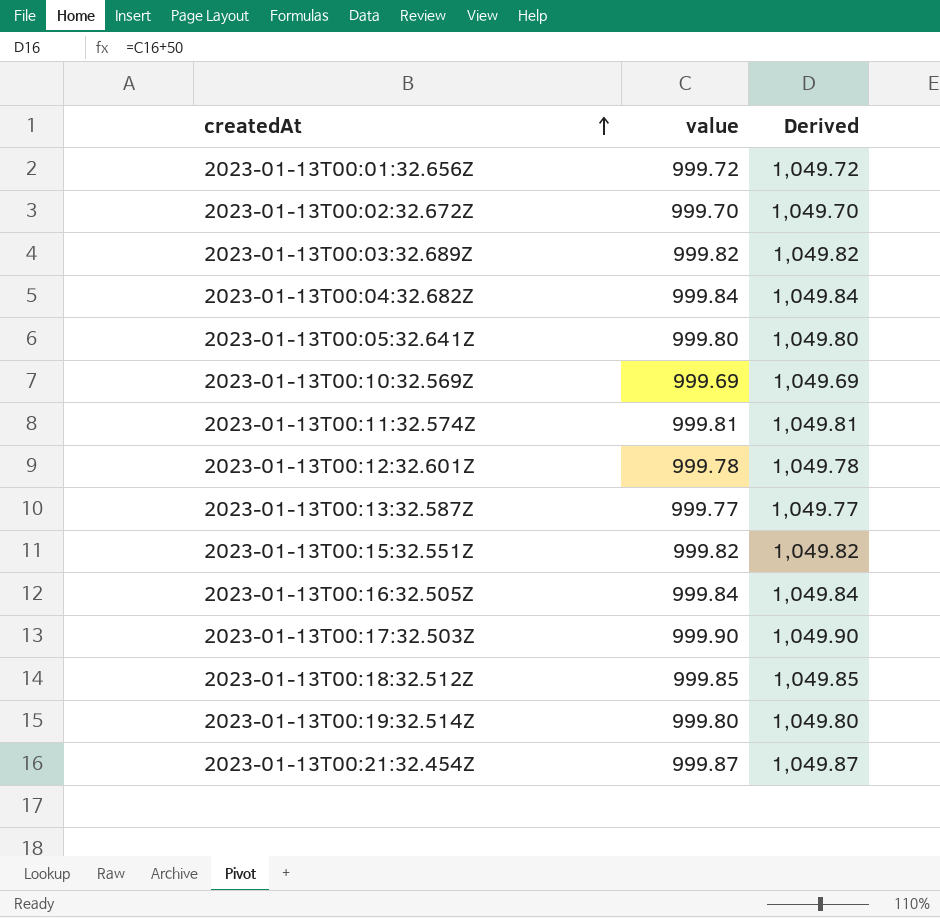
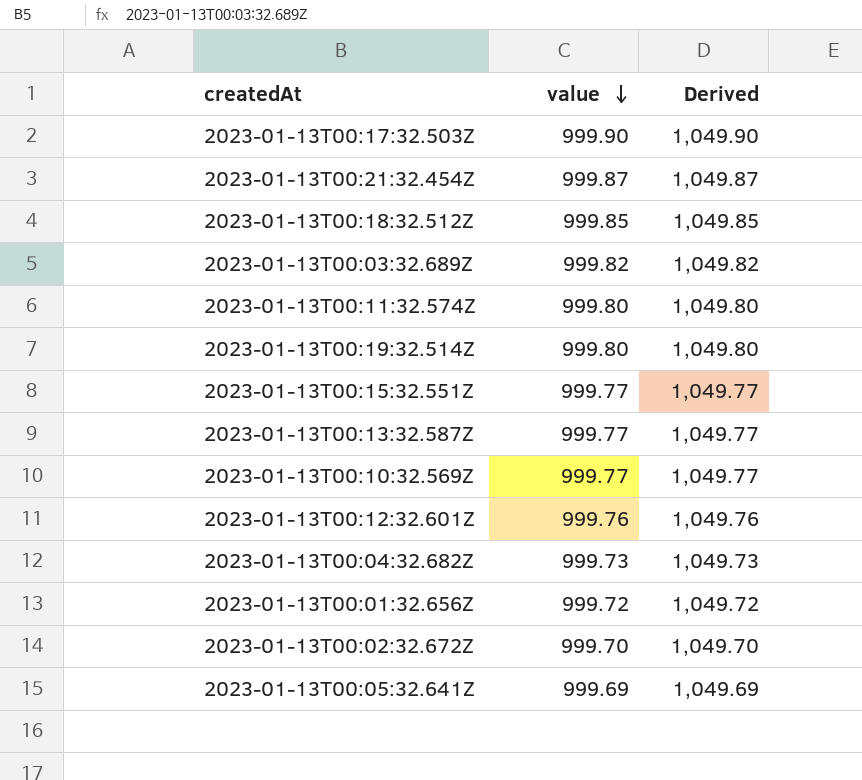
row order: createdAt ascending -> value descending
row 2023-01-13T00:16:32.505Z: 999.84 | 1,049.84 -> none
2023-01-13T00:11:32.574Z | value: 999.81 -> 999.80
2023-01-13T00:11:32.574Z | Derived: 1,049.81 -> 1,049.80
2023-01-13T00:15:32.551Z | value: 999.82 -> 999.77
2023-01-13T00:15:32.551Z | Derived: 1,049.82 -> 1,049.77
2023-01-13T00:10:32.569Z | value: 999.69 -> 999.77
2023-01-13T00:10:32.569Z | Derived: 1,049.69 -> 1,049.77
2023-01-13T00:12:32.601Z | value: 999.78 -> 999.76
2023-01-13T00:12:32.601Z | Derived: 1,049.78 -> 1,049.76
2023-01-13T00:04:32.682Z | value: 999.84 -> 999.73
2023-01-13T00:04:32.682Z | Derived: 1,049.84 -> 1,049.73
2023-01-13T00:05:32.641Z | value: 999.80 -> 999.69
2023-01-13T00:05:32.641Z | Derived: 1,049.80 -> 1,049.69

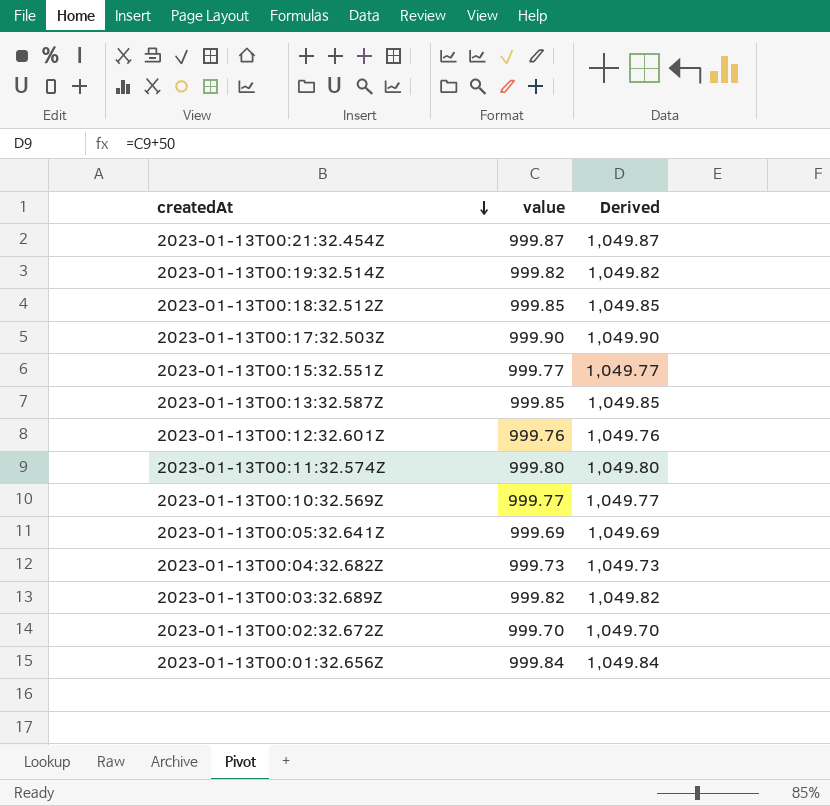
row order: value descending -> createdAt descending
2023-01-13T00:19:32.514Z | value: 999.80 -> 999.82
2023-01-13T00:19:32.514Z | Derived: 1,049.80 -> 1,049.82
2023-01-13T00:13:32.587Z | value: 999.77 -> 999.85
2023-01-13T00:13:32.587Z | Derived: 1,049.77 -> 1,049.85
2023-01-13T00:01:32.656Z | value: 999.72 -> 999.84
2023-01-13T00:01:32.656Z | Derived: 1,049.72 -> 1,049.84

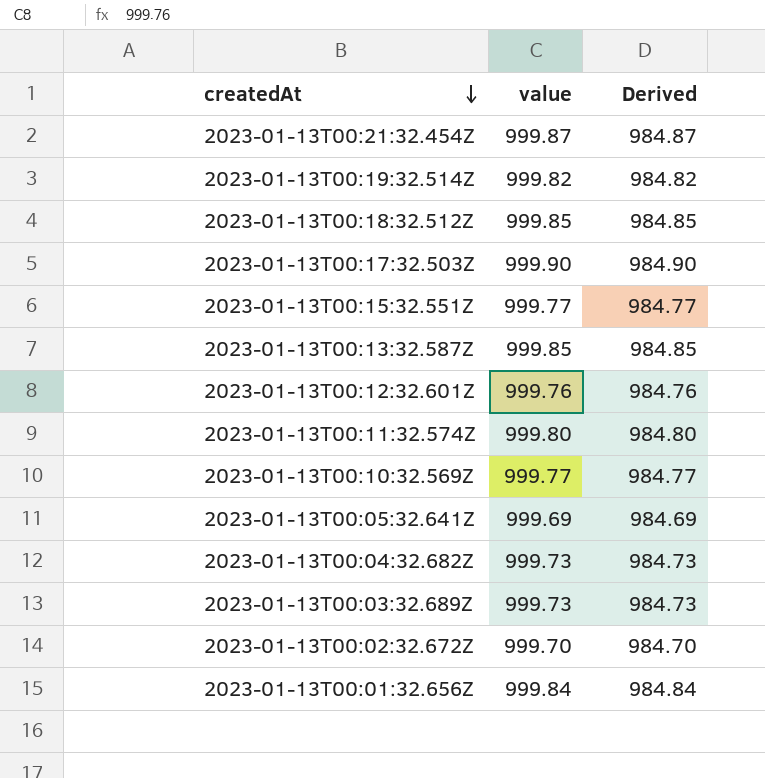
column Derived | formula: [value] + 50 -> [value] - 15
2023-01-13T00:03:32.689Z | value: 999.82 -> 999.73

